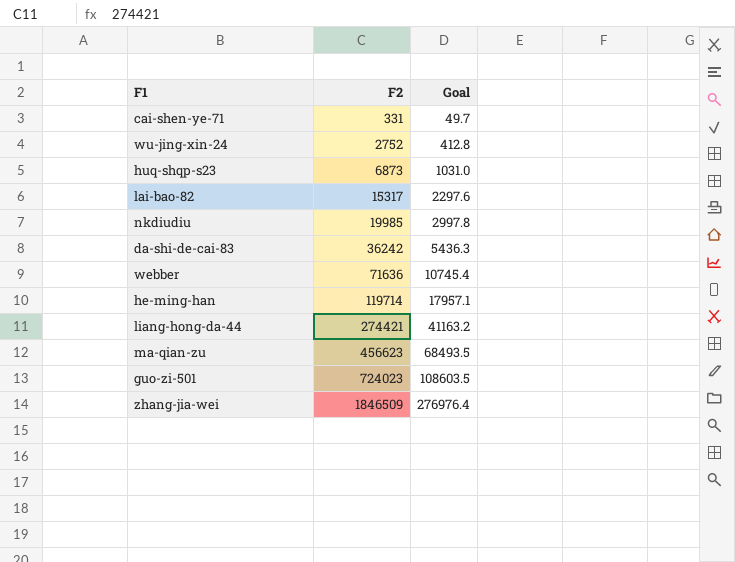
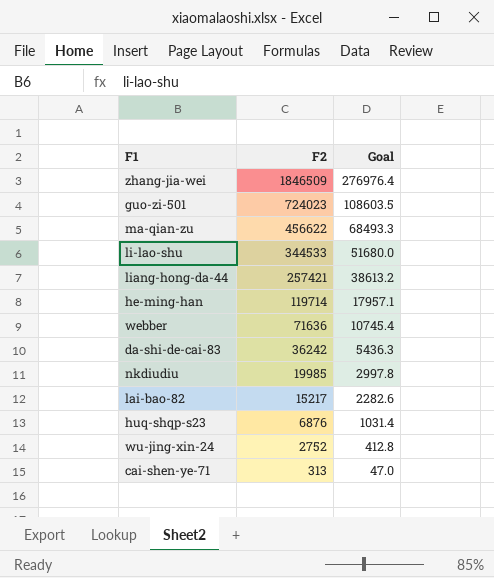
row order: F2 ascending -> F2 descending
ma-qian-zu | F2: 456623 -> 456622
ma-qian-zu | Goal: 68493.5 -> 68493.3
row li-lao-shu: none -> 344533 | 51680.0
liang-hong-da-44 | F2: 274421 -> 257421
liang-hong-da-44 | Goal: 41163.2 -> 38613.2
lai-bao-82 | F2: 15317 -> 15217
lai-bao-82 | Goal: 2297.6 -> 2282.6
huq-shqp-s23 | F2: 6873 -> 6876
huq-shqp-s23 | Goal: 1031.0 -> 1031.4
cai-shen-ye-71 | F2: 331 -> 313
cai-shen-ye-71 | Goal: 49.7 -> 47.0

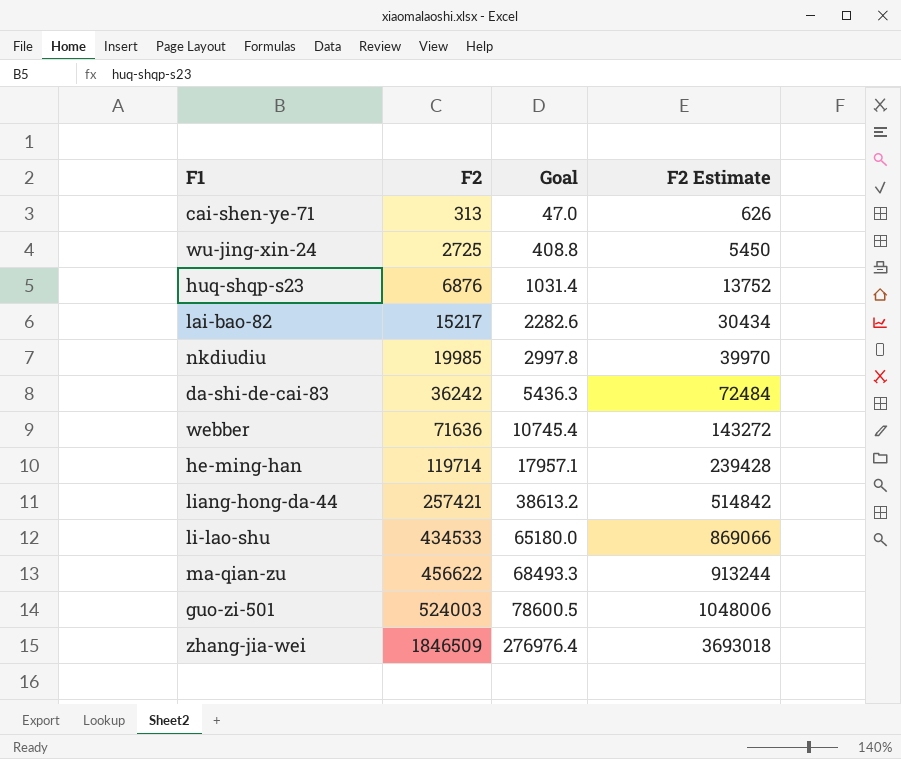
row order: F2 descending -> F2 ascending
column F2 Estimate | formula: none -> [F2] * 2
wu-jing-xin-24 | F2: 2752 -> 2725
wu-jing-xin-24 | Goal: 412.8 -> 408.8
li-lao-shu | F2: 344533 -> 434533
li-lao-shu | Goal: 51680.0 -> 65180.0
guo-zi-501 | F2: 724023 -> 524003
guo-zi-501 | Goal: 108603.5 -> 78600.5

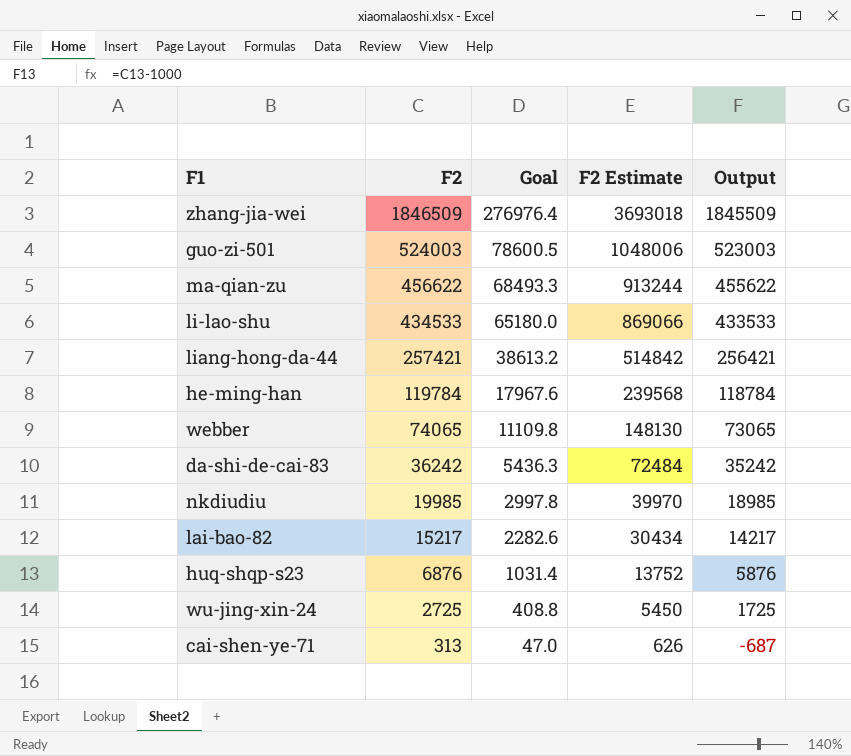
row order: F2 ascending -> F2 descending
column Output | formula: none -> [F2] - 1000
he-ming-han | F2: 119714 -> 119784
he-ming-han | Goal: 17957.1 -> 17967.6
he-ming-han | F2 Estimate: 239428 -> 239568
webber | F2: 71636 -> 74065
webber | Goal: 10745.4 -> 11109.8
webber | F2 Estimate: 143272 -> 148130

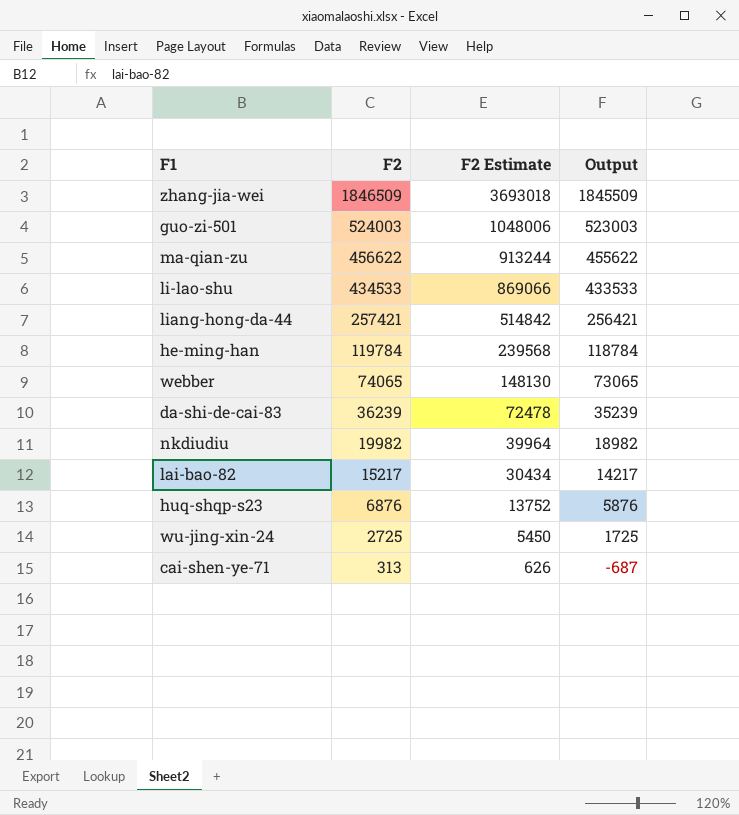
column Goal | formula: [F2] * 0.15 -> none
da-shi-de-cai-83 | F2: 36242 -> 36239
da-shi-de-cai-83 | F2 Estimate: 72484 -> 72478
da-shi-de-cai-83 | Output: 35242 -> 35239
nkdiudiu | F2: 19985 -> 19982
nkdiudiu | F2 Estimate: 39970 -> 39964
nkdiudiu | Output: 18985 -> 18982

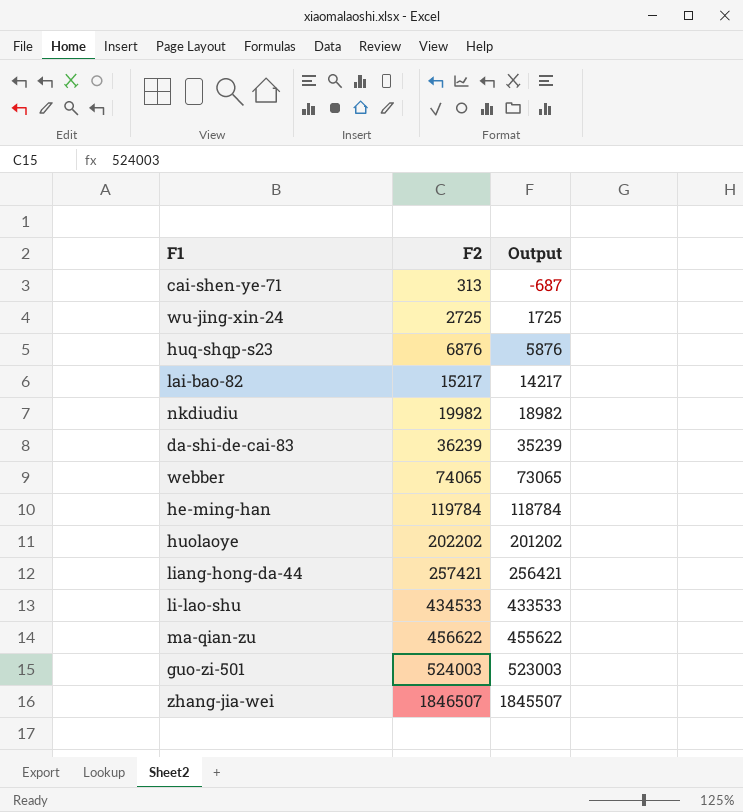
row order: F2 descending -> F2 ascending
column F2 Estimate | formula: [F2] * 2 -> none
row huolaoye: none -> 202202 | 201202
zhang-jia-wei | F2: 1846509 -> 1846507
zhang-jia-wei | Output: 1845509 -> 1845507

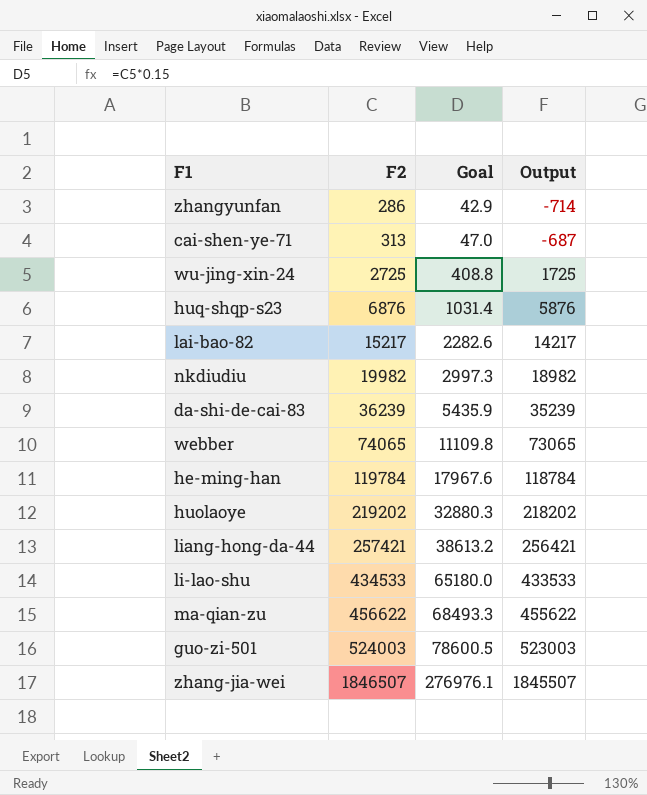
column Goal | formula: none -> [F2] * 0.15
row zhangyunfan: none -> 286 | 42.9 | -714
huolaoye | F2: 202202 -> 219202
huolaoye | Output: 201202 -> 218202

